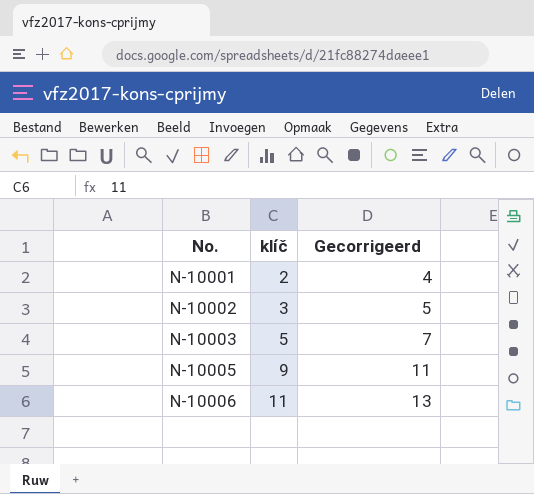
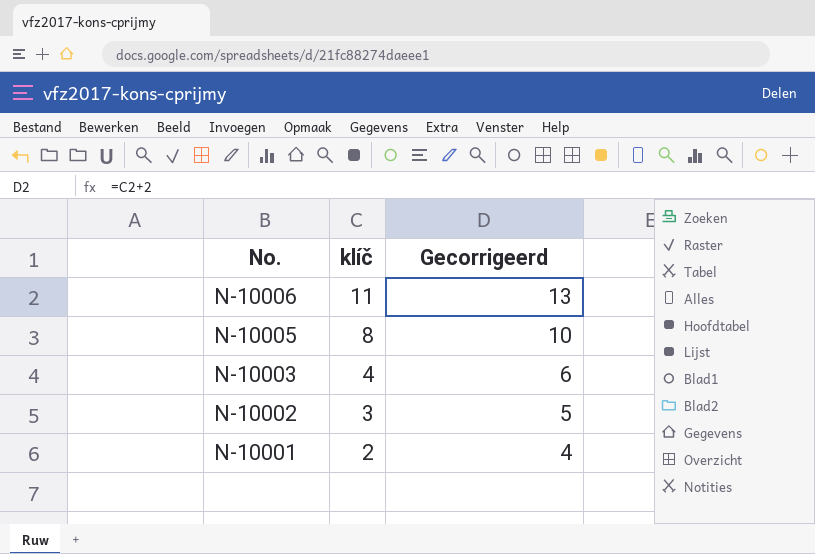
row order: No. ascending -> No. descending
N-10005 | klíč: 9 -> 8
N-10005 | Gecorrigeerd: 11 -> 10
N-10003 | klíč: 5 -> 4
N-10003 | Gecorrigeerd: 7 -> 6

